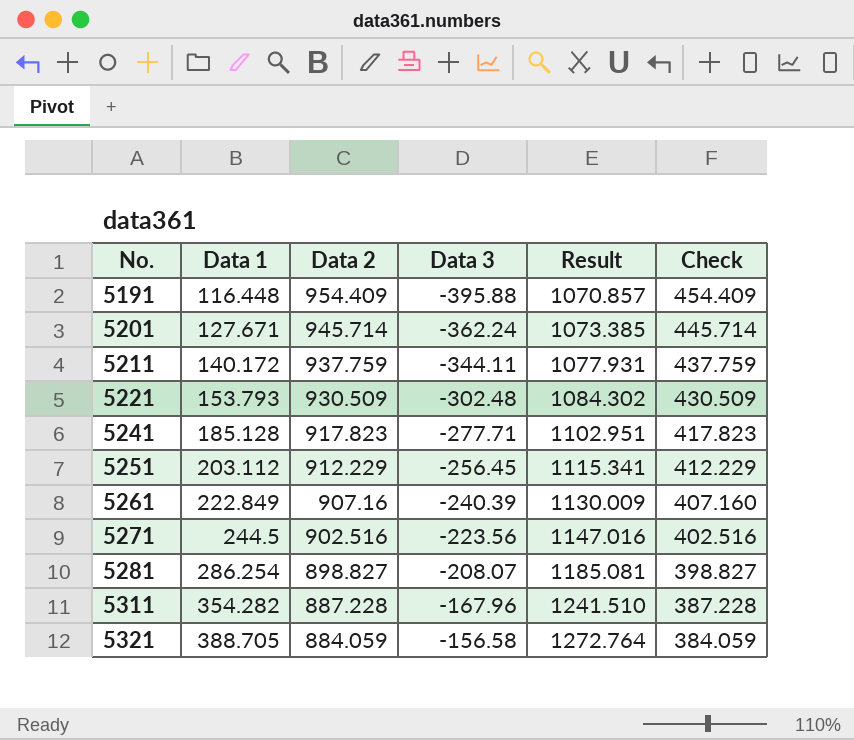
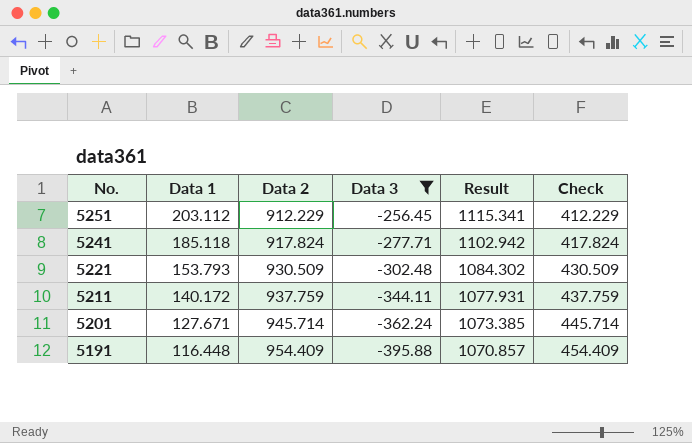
filter: none -> Data 3 <= -256.45
row order: No. ascending -> No. descending
5241 | Data 1: 185.128 -> 185.118
5241 | Data 2: 917.823 -> 917.824
5241 | Result: 1102.951 -> 1102.942
5241 | Check: 417.823 -> 417.824

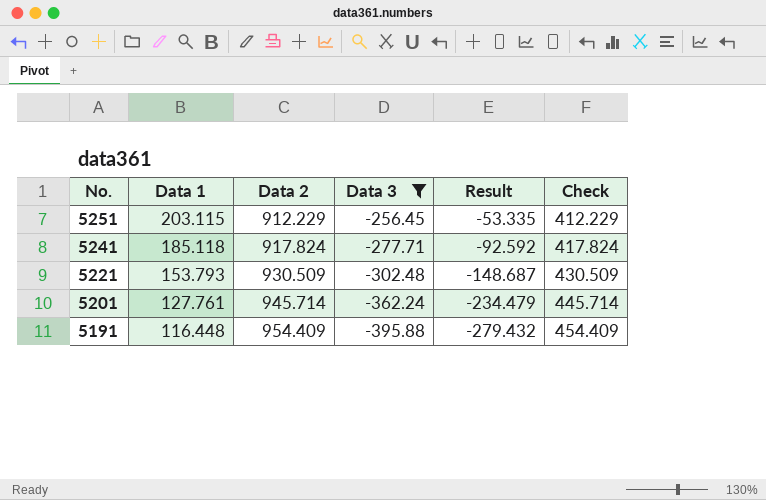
column Result | formula: [Data 1] + [Data 2] -> [Data 1] + [Data 3]
row 5211: 140.172 | 937.759 | -344.11 | 1077.931 | 437.759 -> none
5251 | Data 1: 203.112 -> 203.115
5201 | Data 1: 127.671 -> 127.761

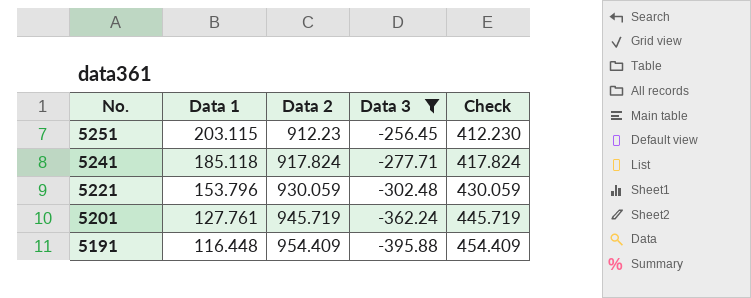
column Result | formula: [Data 1] + [Data 3] -> none
5251 | Data 2: 912.229 -> 912.23
5251 | Check: 412.229 -> 412.230
5221 | Data 1: 153.793 -> 153.796
5221 | Data 2: 930.509 -> 930.059
5221 | Check: 430.509 -> 430.059
5201 | Data 2: 945.714 -> 945.719
5201 | Check: 445.714 -> 445.719

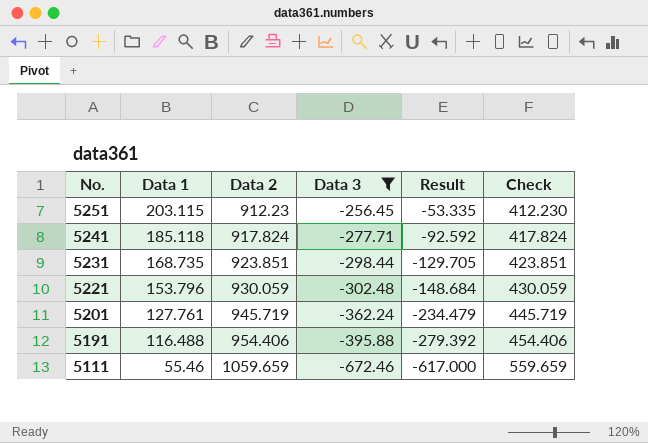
column Result | formula: none -> [Data 1] + [Data 3]
row 5231: none -> 168.735 | 923.851 | -298.44 | -129.705 | 423.851
5191 | Data 1: 116.448 -> 116.488
5191 | Data 2: 954.409 -> 954.406
5191 | Check: 454.409 -> 454.406
row 5111: none -> 55.46 | 1059.659 | -672.46 | -617.000 | 559.659

